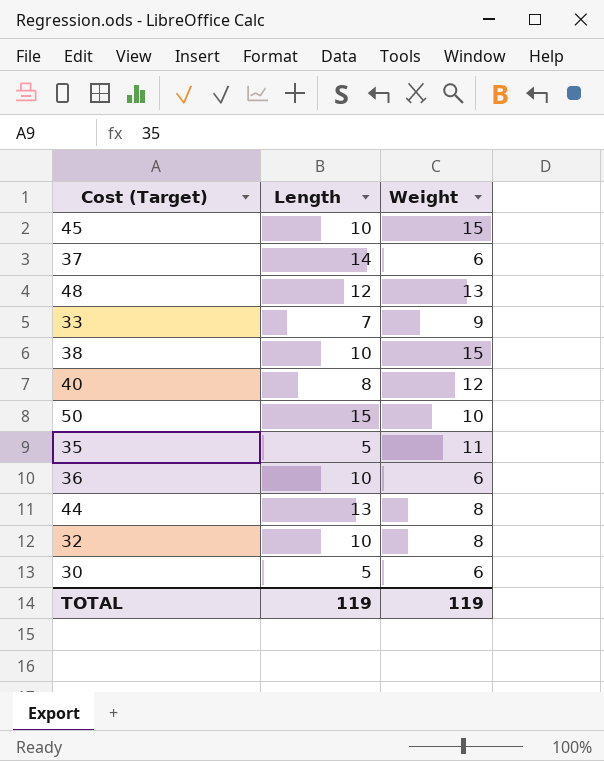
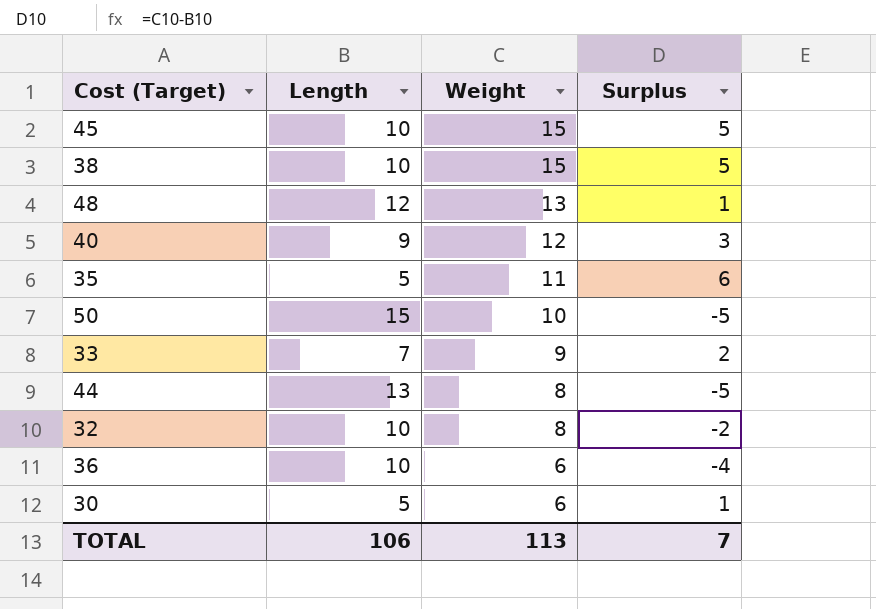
row order: none -> Weight descending
column Surplus | formula: none -> [Weight] - [Length]
row 37: 14 | 6 -> none
40 | Length: 8 -> 9
TOTAL | Length: 119 -> 106
TOTAL | Weight: 119 -> 113

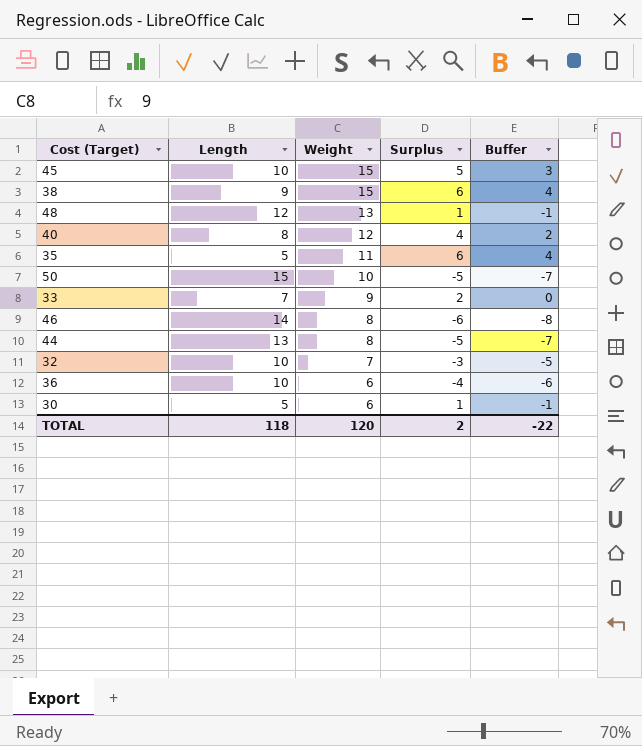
column Buffer | formula: none -> [Surplus] - 2
38 | Length: 10 -> 9
38 | Surplus: 5 -> 6
40 | Length: 9 -> 8
40 | Surplus: 3 -> 4
row 46: none -> 14 | 8 | -6 | -8
32 | Weight: 8 -> 7
32 | Surplus: -2 -> -3
TOTAL | Length: 106 -> 118
TOTAL | Weight: 113 -> 120
TOTAL | Surplus: 7 -> 2

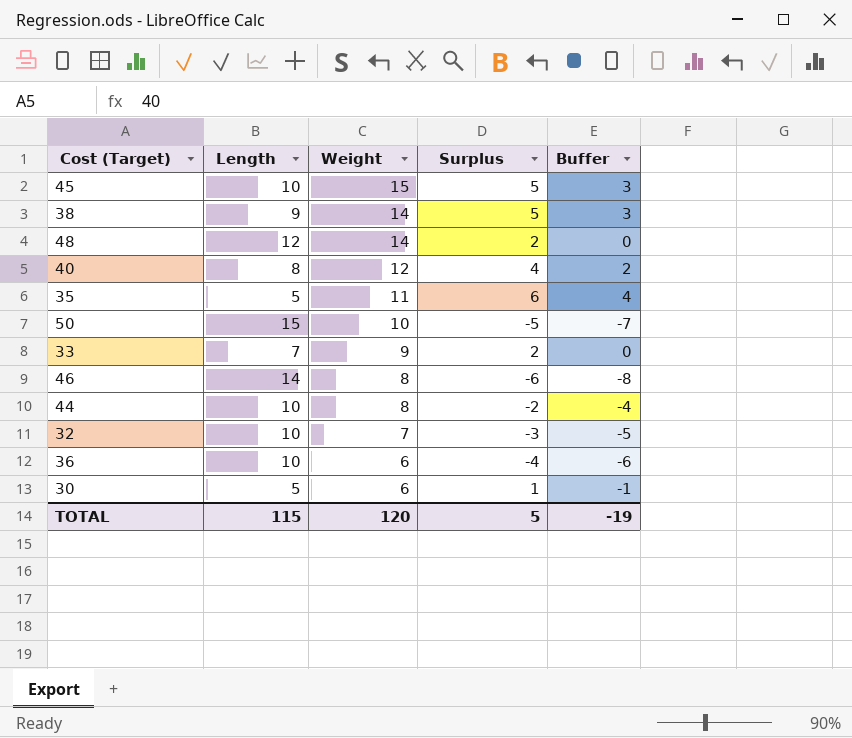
38 | Weight: 15 -> 14
38 | Surplus: 6 -> 5
38 | Buffer: 4 -> 3
48 | Weight: 13 -> 14
48 | Surplus: 1 -> 2
48 | Buffer: -1 -> 0
44 | Length: 13 -> 10
44 | Surplus: -5 -> -2
44 | Buffer: -7 -> -4
TOTAL | Length: 118 -> 115
TOTAL | Surplus: 2 -> 5
TOTAL | Buffer: -22 -> -19

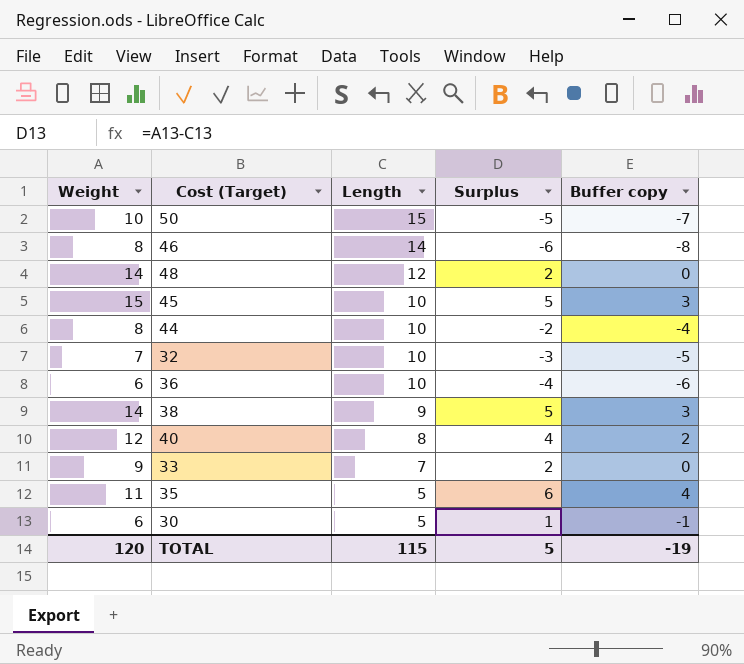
row order: Weight descending -> Length descending
column Weight | position: 3 -> 1
column name: Buffer -> Buffer copy

